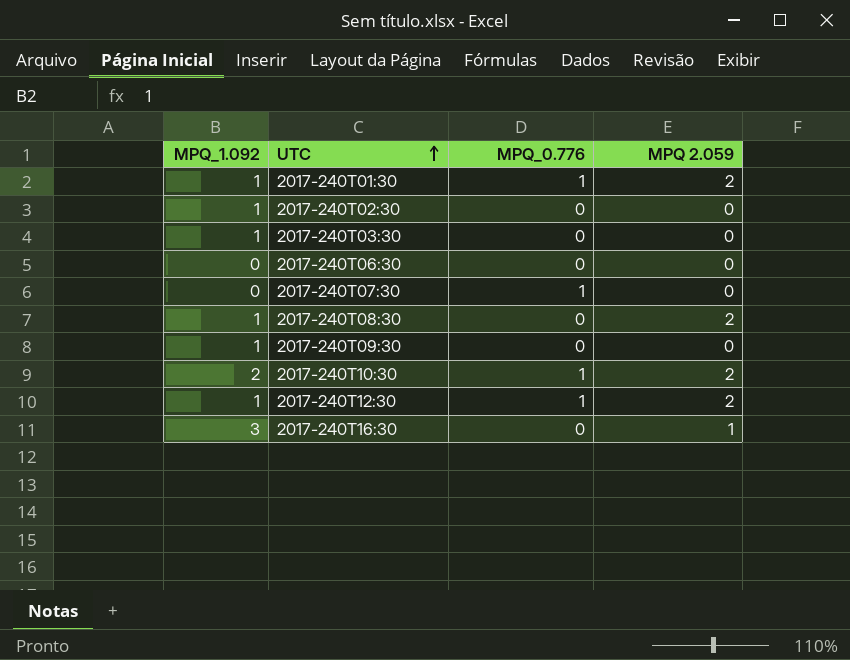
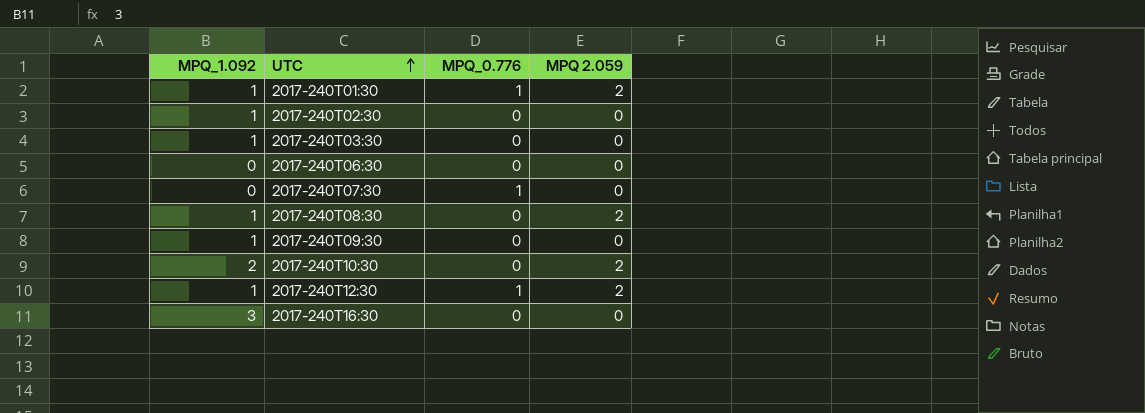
2017-240T10:30 | MPQ_0.776: 1 -> 0
2017-240T16:30 | MPQ 2.059: 1 -> 0

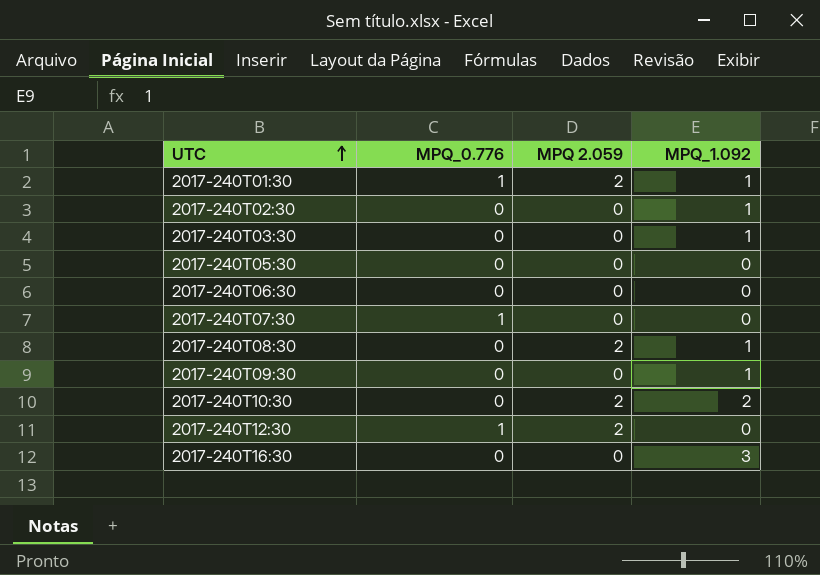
column MPQ_1.092 | position: 1 -> 4
row 2017-240T05:30: none -> 0 | 0 | 0
2017-240T12:30 | MPQ_1.092: 1 -> 0

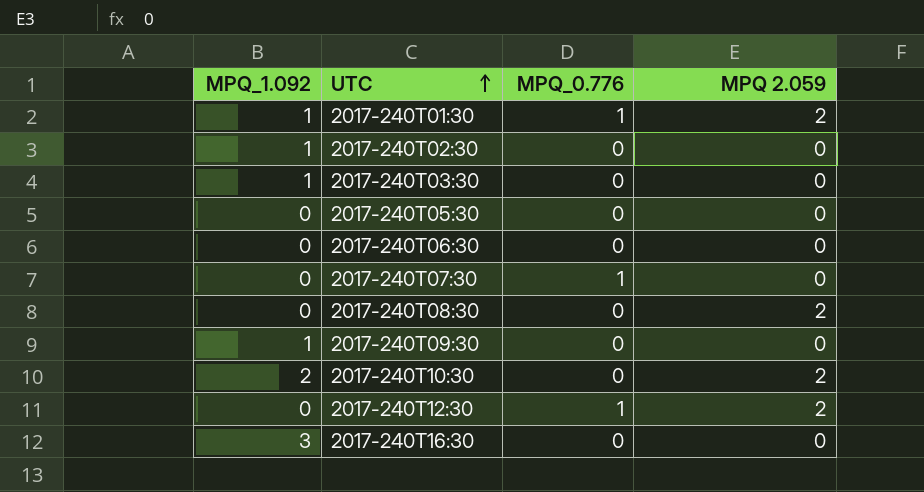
column MPQ_1.092 | position: 4 -> 1
2017-240T08:30 | MPQ_1.092: 1 -> 0

